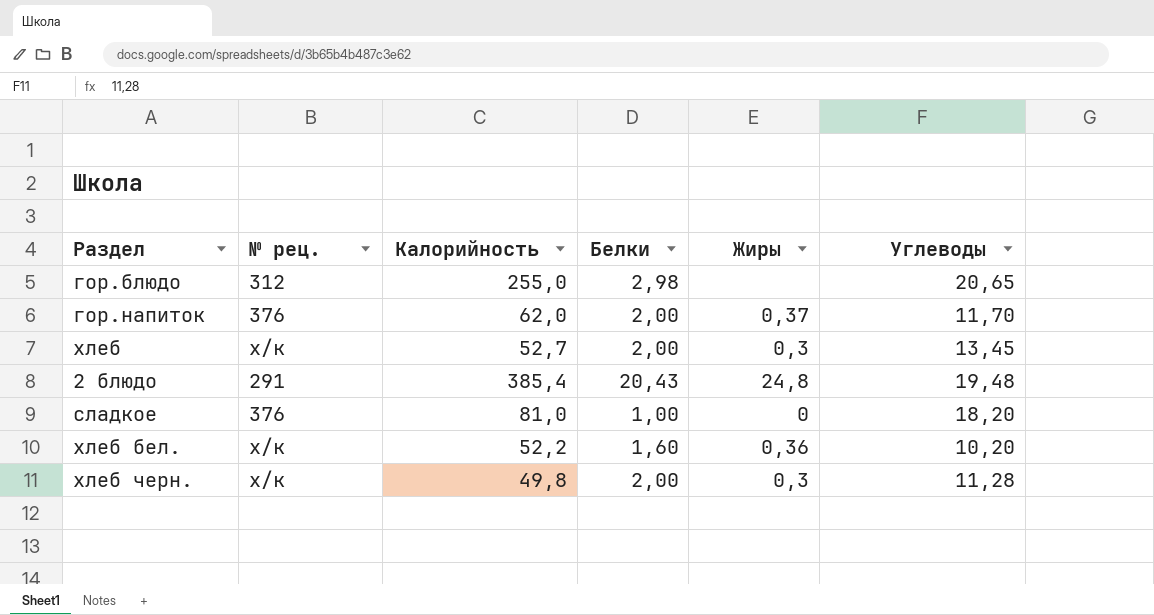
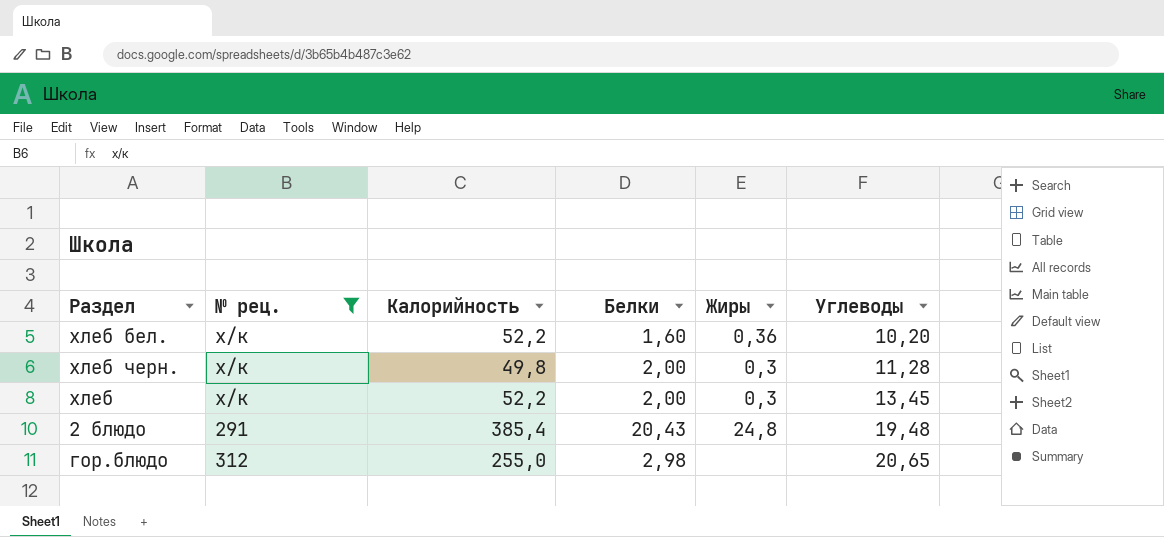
filter: none -> № рец. != 376
row order: none -> Углеводы ascending
хлеб | Калорийность: 52,7 -> 52,2

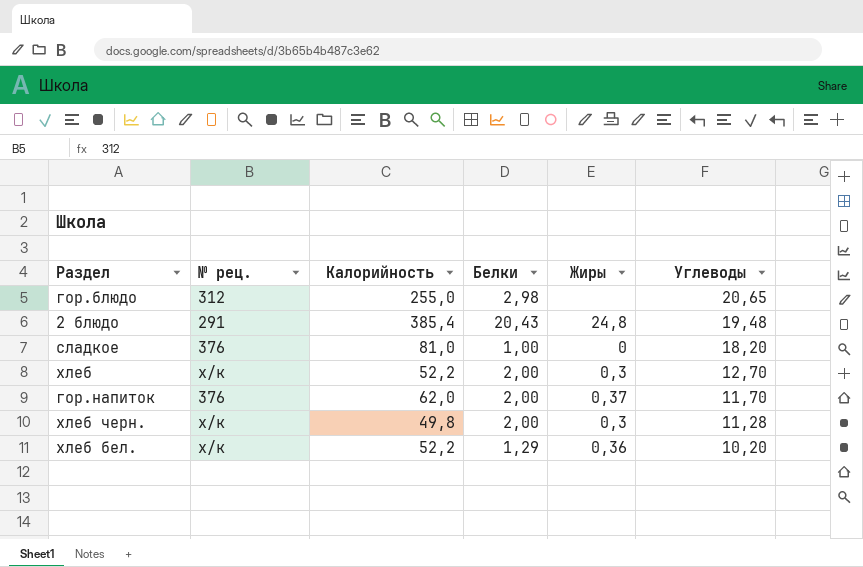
filter: № рец. != 376 -> none
row order: Углеводы ascending -> Углеводы descending
хлеб | Углеводы: 13,45 -> 12,70
хлеб бел. | Белки: 1,60 -> 1,29

